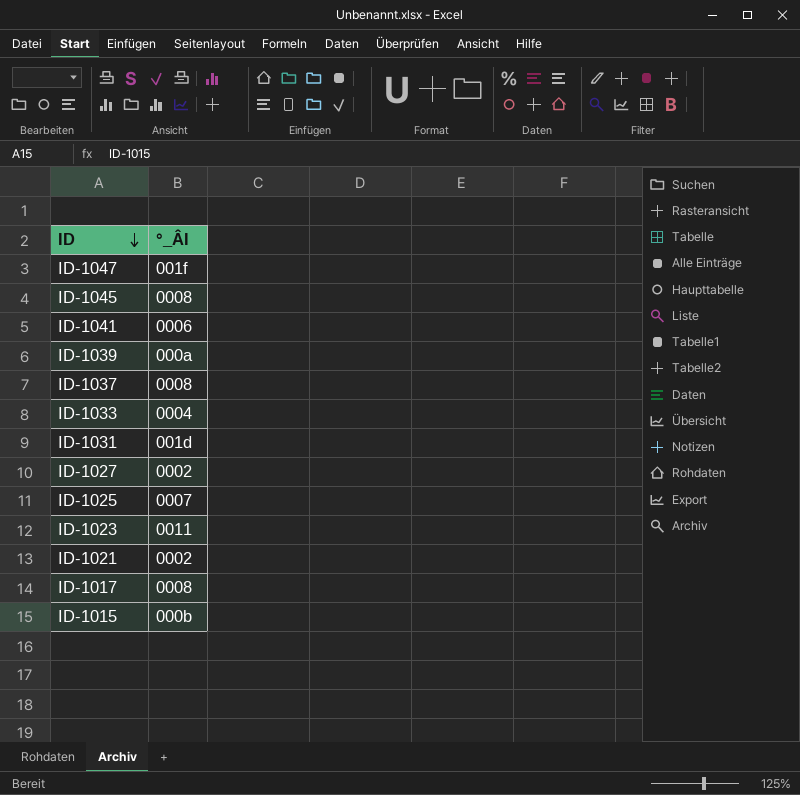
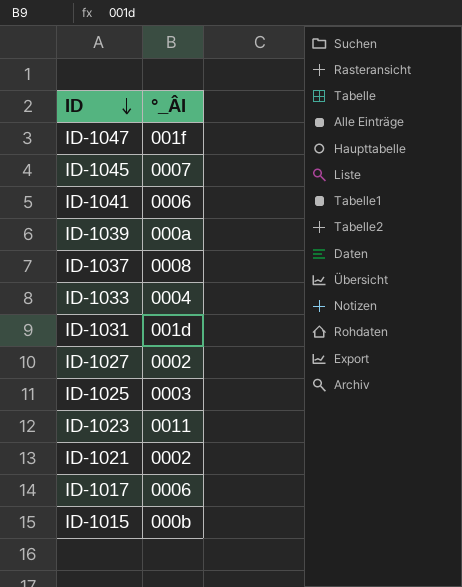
ID-1045 | °_ÂI: 0008 -> 0007
ID-1025 | °_ÂI: 0007 -> 0003
ID-1017 | °_ÂI: 0008 -> 0006

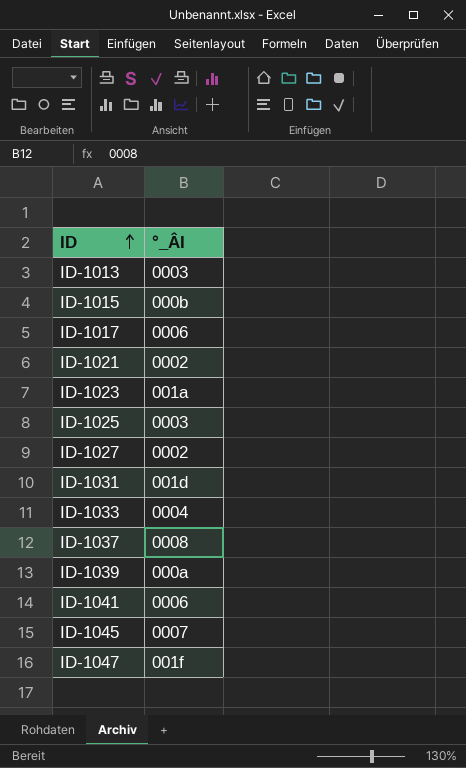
row order: ID descending -> ID ascending
row ID-1013: none -> 0003
ID-1023 | °_ÂI: 0011 -> 001a

